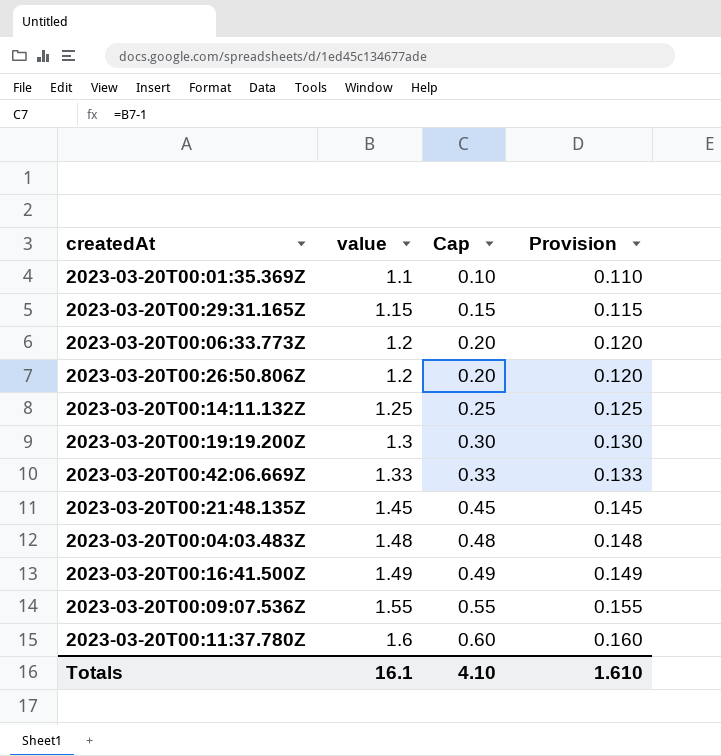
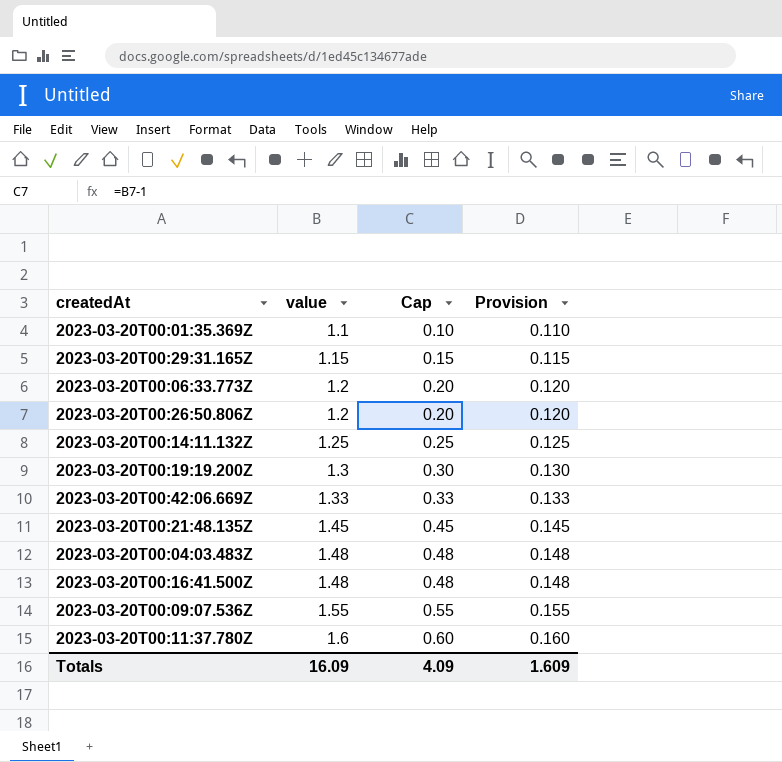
2023-03-20T00:16:41.500Z | value: 1.49 -> 1.48
2023-03-20T00:16:41.500Z | Cap: 0.49 -> 0.48
2023-03-20T00:16:41.500Z | Provision: 0.149 -> 0.148
Totals | value: 16.1 -> 16.09
Totals | Cap: 4.10 -> 4.09
Totals | Provision: 1.610 -> 1.609

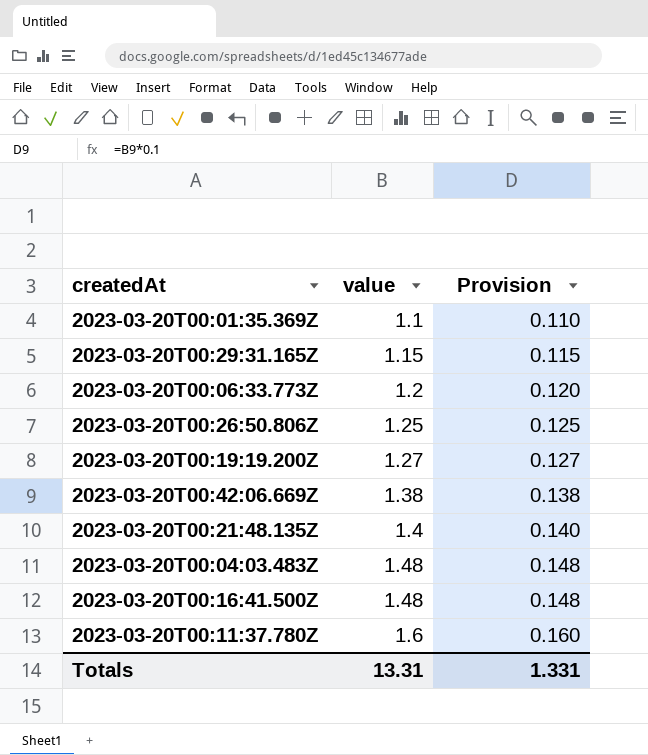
column Cap | formula: [value] - 1 -> none
row 2023-03-20T00:14:11.132Z: 1.25 | 0.25 | 0.125 -> none
row 2023-03-20T00:09:07.536Z: 1.55 | 0.55 | 0.155 -> none
2023-03-20T00:26:50.806Z | value: 1.2 -> 1.25
2023-03-20T00:26:50.806Z | Provision: 0.120 -> 0.125
2023-03-20T00:19:19.200Z | value: 1.3 -> 1.27
2023-03-20T00:19:19.200Z | Provision: 0.130 -> 0.127
2023-03-20T00:42:06.669Z | value: 1.33 -> 1.38
2023-03-20T00:42:06.669Z | Provision: 0.133 -> 0.138
2023-03-20T00:21:48.135Z | value: 1.45 -> 1.4
2023-03-20T00:21:48.135Z | Provision: 0.145 -> 0.140
Totals | value: 16.09 -> 13.31
Totals | Provision: 1.609 -> 1.331

